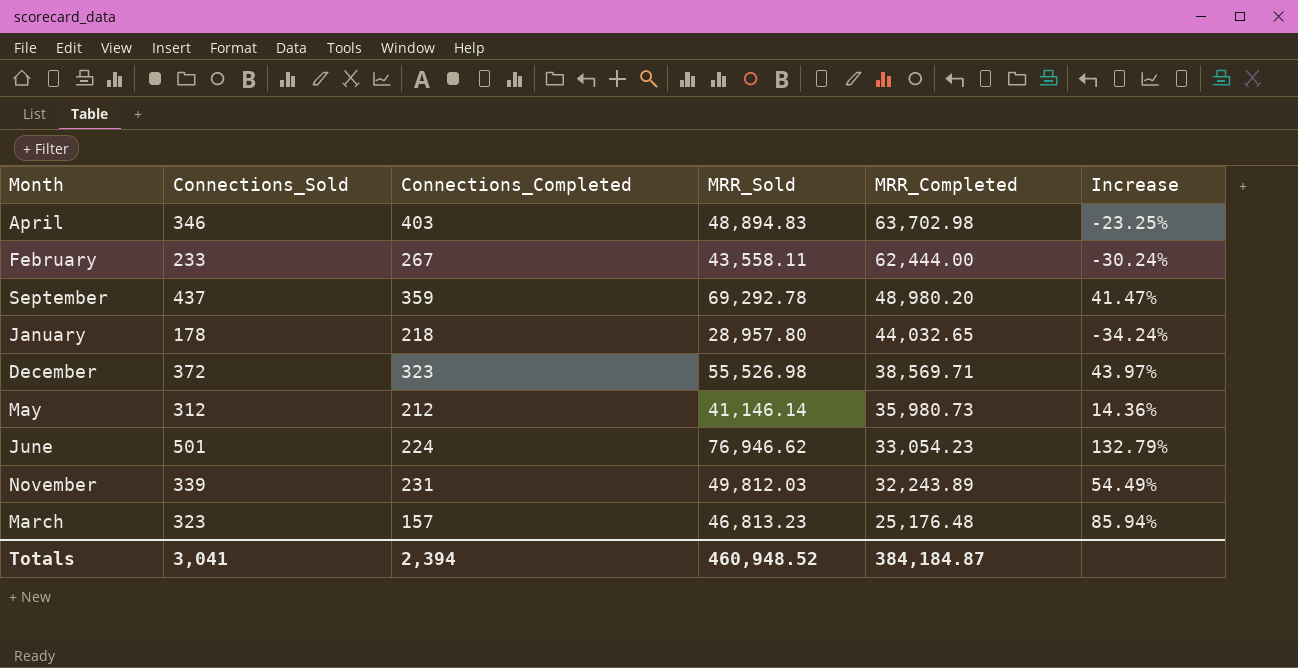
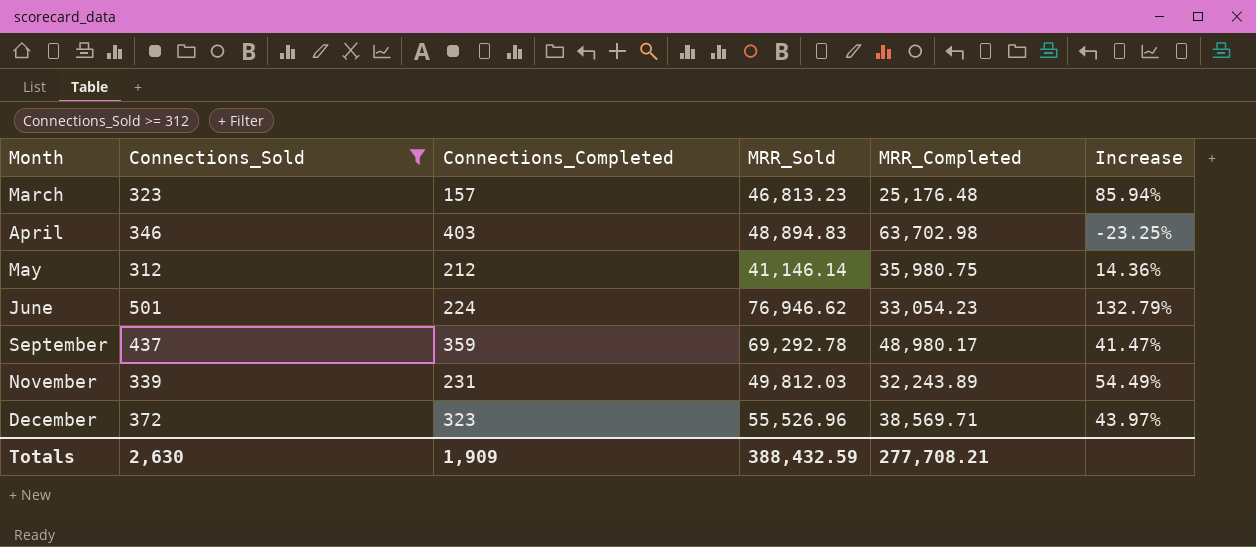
filter: none -> Connections_Sold >= 312
row order: MRR_Completed descending -> Month ascending
May | MRR_Completed: 35,980.73 -> 35,980.75
September | MRR_Completed: 48,980.20 -> 48,980.17
December | MRR_Sold: 55,526.98 -> 55,526.96
Totals | Connections_Sold: 3,041 -> 2,630
Totals | Connections_Completed: 2,394 -> 1,909
Totals | MRR_Sold: 460,948.52 -> 388,432.59
Totals | MRR_Completed: 384,184.87 -> 277,708.21

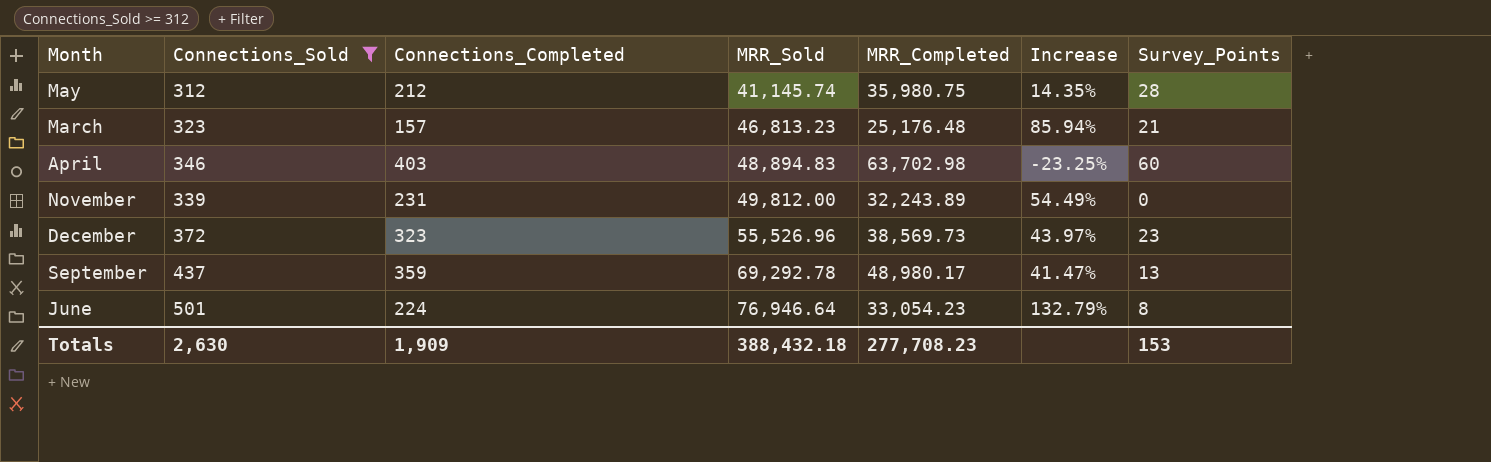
row order: Month ascending -> MRR_Sold ascending
column Survey_Points | position: none -> 7
May | MRR_Sold: 41,146.14 -> 41,145.74
May | Increase: 14.36% -> 14.35%
November | MRR_Sold: 49,812.03 -> 49,812.00
December | MRR_Completed: 38,569.71 -> 38,569.73
June | MRR_Sold: 76,946.62 -> 76,946.64
Totals | MRR_Sold: 388,432.59 -> 388,432.18
Totals | MRR_Completed: 277,708.21 -> 277,708.23

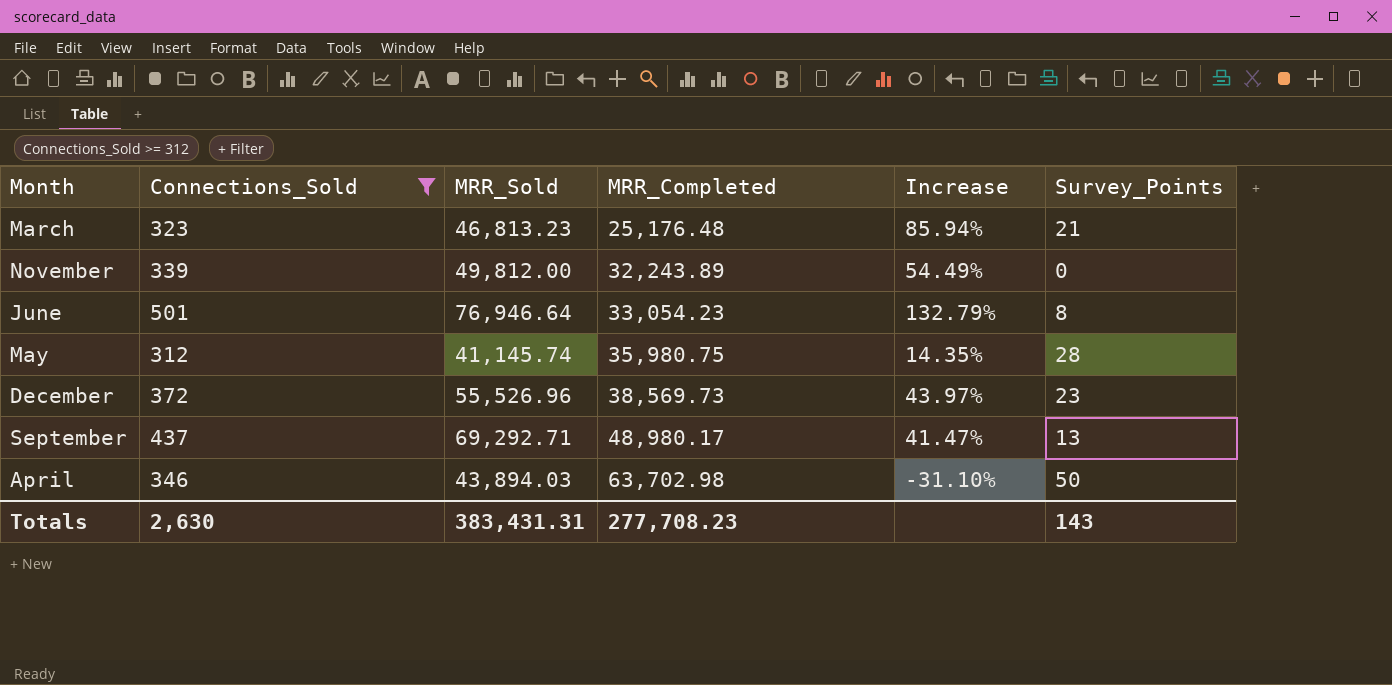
row order: MRR_Sold ascending -> MRR_Completed ascending
column Connections_Completed | position: 3 -> none
September | MRR_Sold: 69,292.78 -> 69,292.71
April | MRR_Sold: 48,894.83 -> 43,894.03
April | Increase: -23.25% -> -31.10%
April | Survey_Points: 60 -> 50
Totals | MRR_Sold: 388,432.18 -> 383,431.31
Totals | Survey_Points: 153 -> 143

